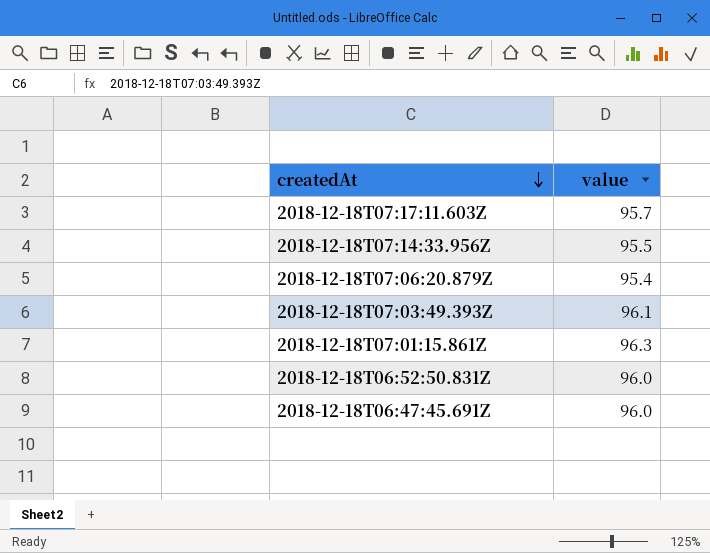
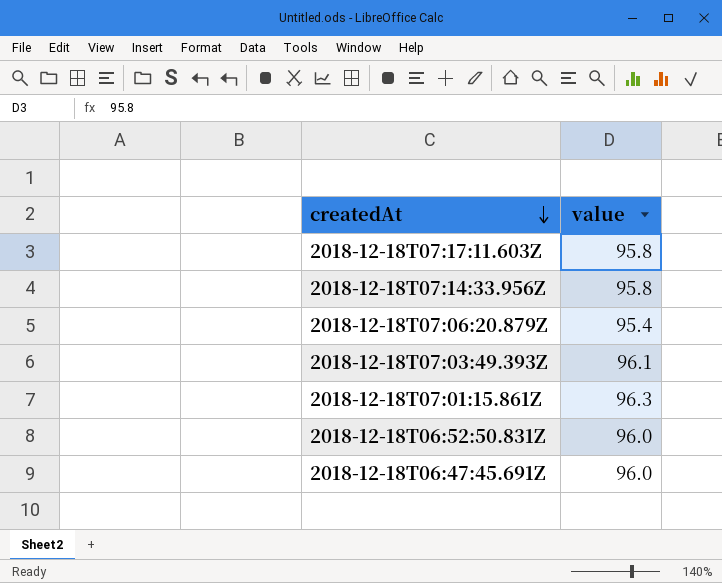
2018-12-18T07:17:11.603Z | value: 95.7 -> 95.8
2018-12-18T07:14:33.956Z | value: 95.5 -> 95.8

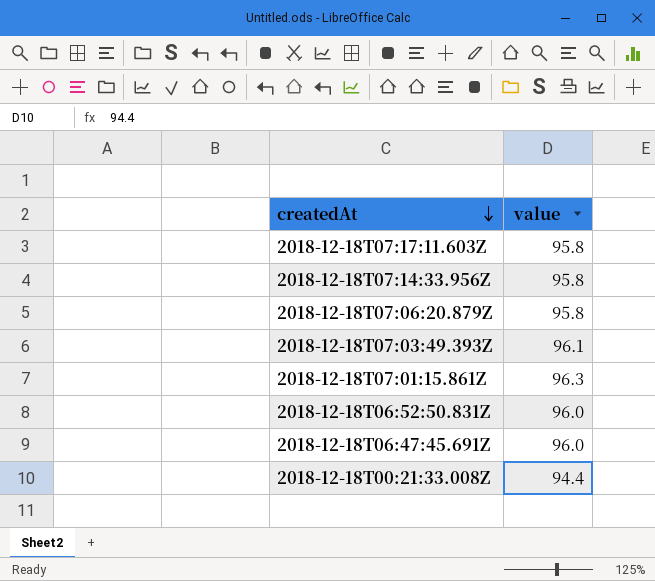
2018-12-18T07:06:20.879Z | value: 95.4 -> 95.8
row 2018-12-18T00:21:33.008Z: none -> 94.4

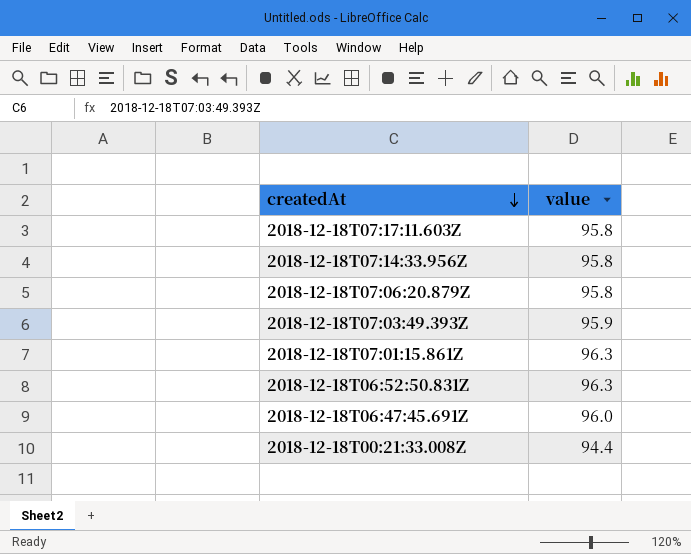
2018-12-18T07:03:49.393Z | value: 96.1 -> 95.9
2018-12-18T06:52:50.831Z | value: 96.0 -> 96.3

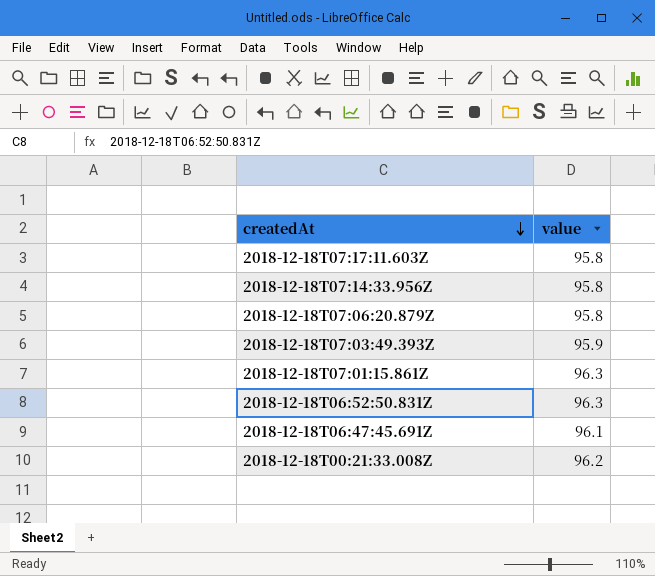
2018-12-18T06:47:45.691Z | value: 96.0 -> 96.1
2018-12-18T00:21:33.008Z | value: 94.4 -> 96.2

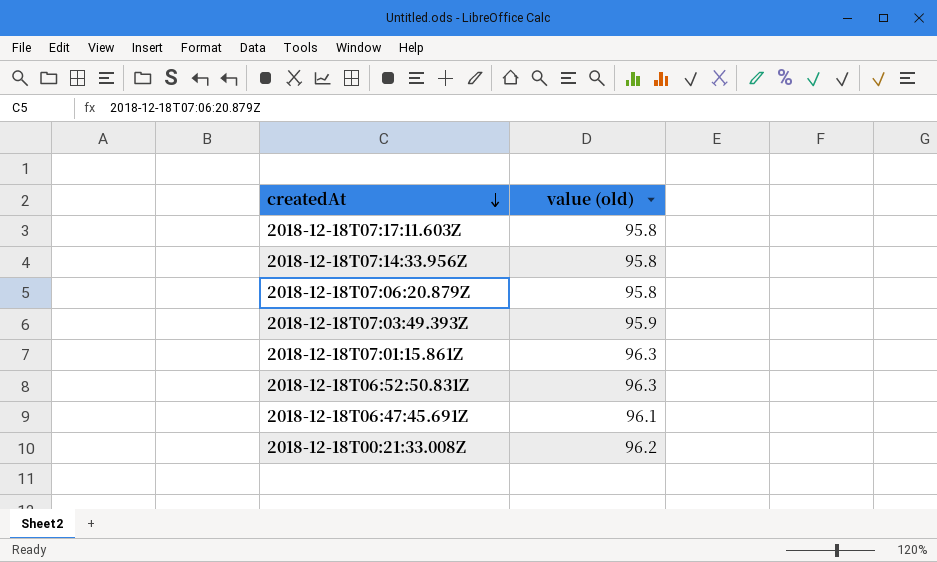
column name: value -> value (old)

